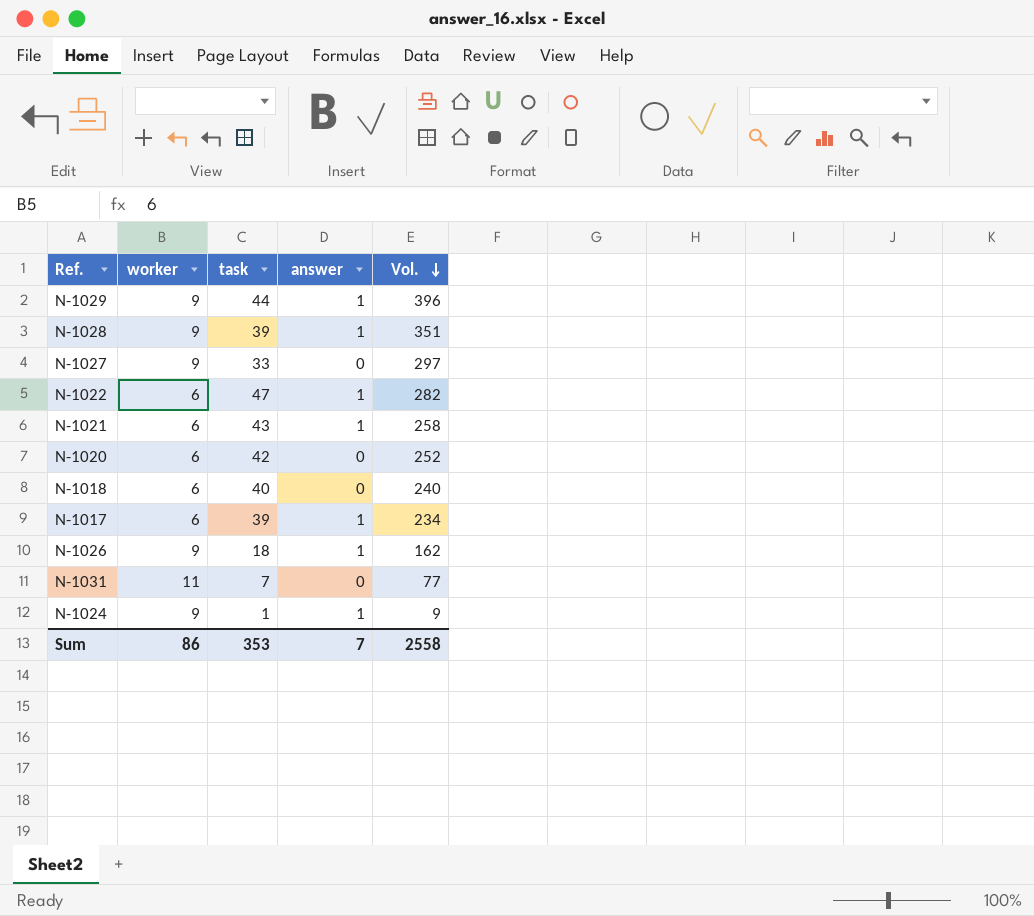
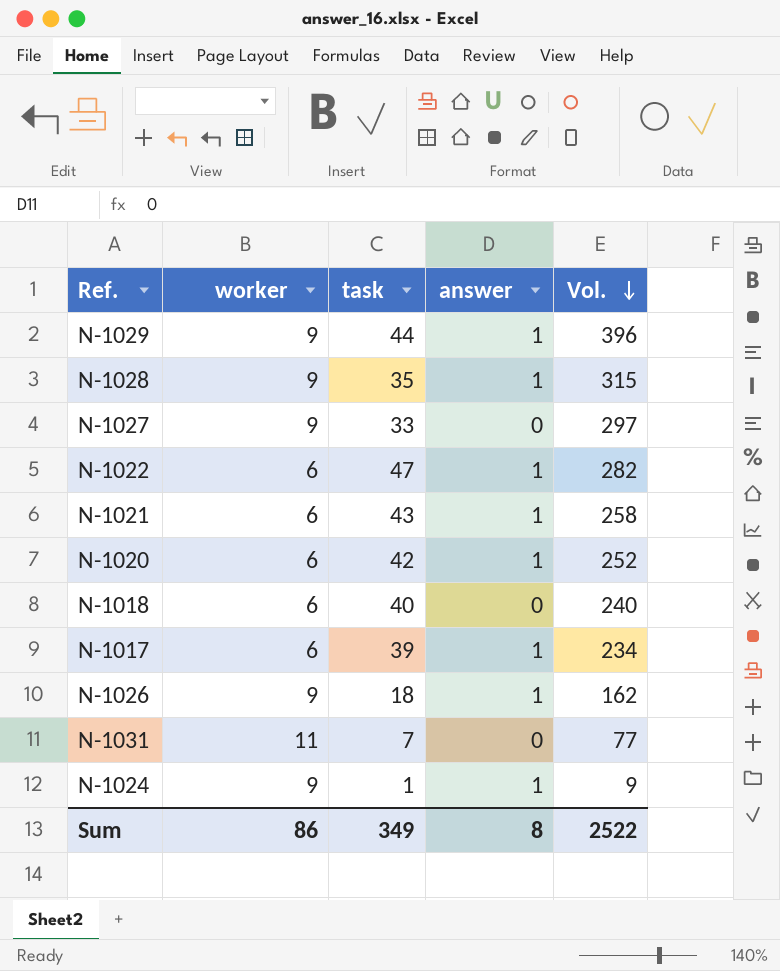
N-1028 | task: 39 -> 35
N-1028 | Vol.: 351 -> 315
N-1020 | answer: 0 -> 1
Sum | task: 353 -> 349
Sum | answer: 7 -> 8
Sum | Vol.: 2558 -> 2522

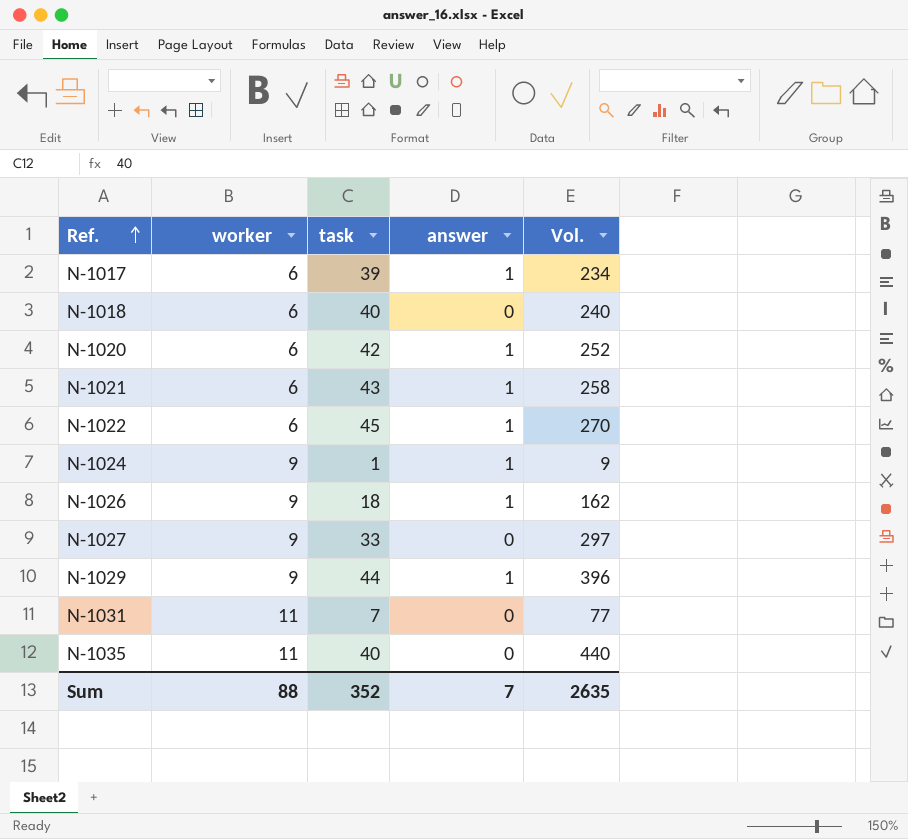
row order: Vol. descending -> Ref. ascending
row N-1028: 9 | 35 | 1 | 315 -> none
N-1022 | task: 47 -> 45
N-1022 | Vol.: 282 -> 270
row N-1035: none -> 11 | 40 | 0 | 440
Sum | worker: 86 -> 88
Sum | task: 349 -> 352
Sum | answer: 8 -> 7
Sum | Vol.: 2522 -> 2635

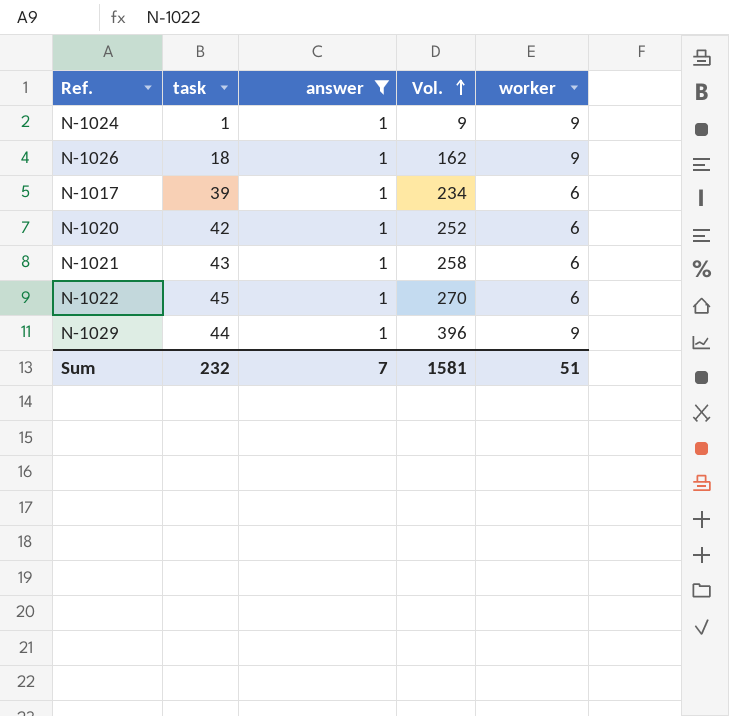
filter: none -> answer = 1
row order: Ref. ascending -> Vol. ascending
column worker | position: 2 -> 5
Sum | task: 352 -> 232
Sum | Vol.: 2635 -> 1581
Sum | worker: 88 -> 51

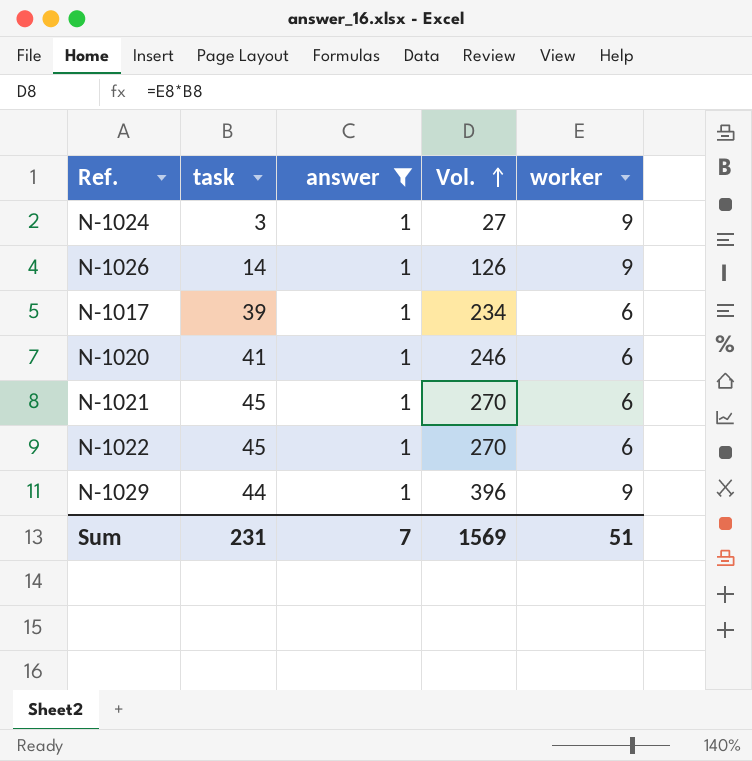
N-1024 | task: 1 -> 3
N-1024 | Vol.: 9 -> 27
N-1026 | task: 18 -> 14
N-1026 | Vol.: 162 -> 126
N-1020 | task: 42 -> 41
N-1020 | Vol.: 252 -> 246
N-1021 | task: 43 -> 45
N-1021 | Vol.: 258 -> 270
Sum | task: 232 -> 231
Sum | Vol.: 1581 -> 1569

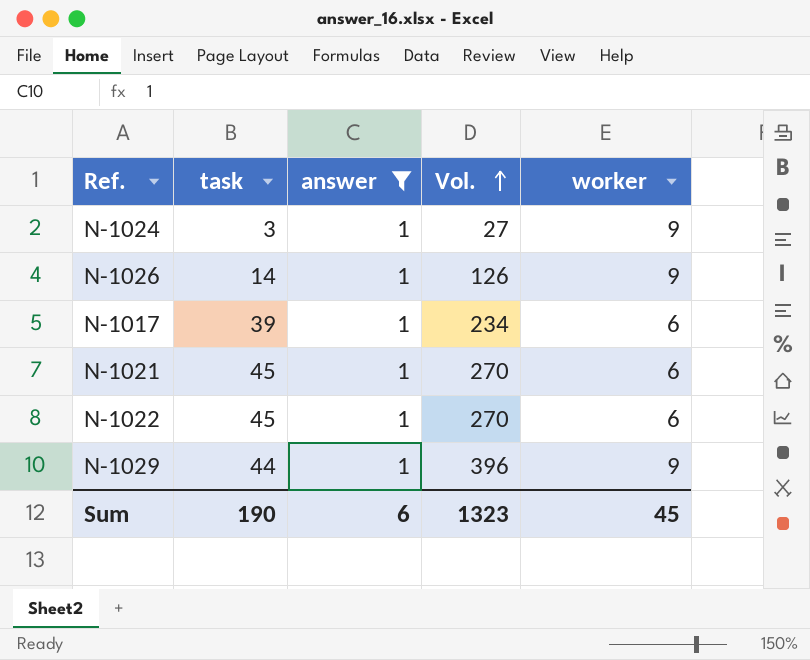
row N-1020: 41 | 1 | 246 | 6 -> none
Sum | task: 231 -> 190
Sum | answer: 7 -> 6
Sum | Vol.: 1569 -> 1323
Sum | worker: 51 -> 45

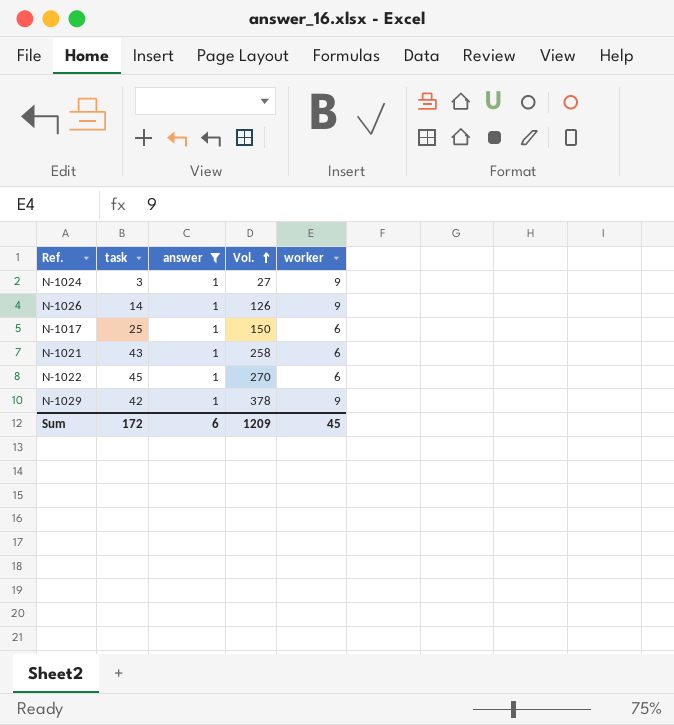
N-1017 | task: 39 -> 25
N-1017 | Vol.: 234 -> 150
N-1021 | task: 45 -> 43
N-1021 | Vol.: 270 -> 258
N-1029 | task: 44 -> 42
N-1029 | Vol.: 396 -> 378
Sum | task: 190 -> 172
Sum | Vol.: 1323 -> 1209

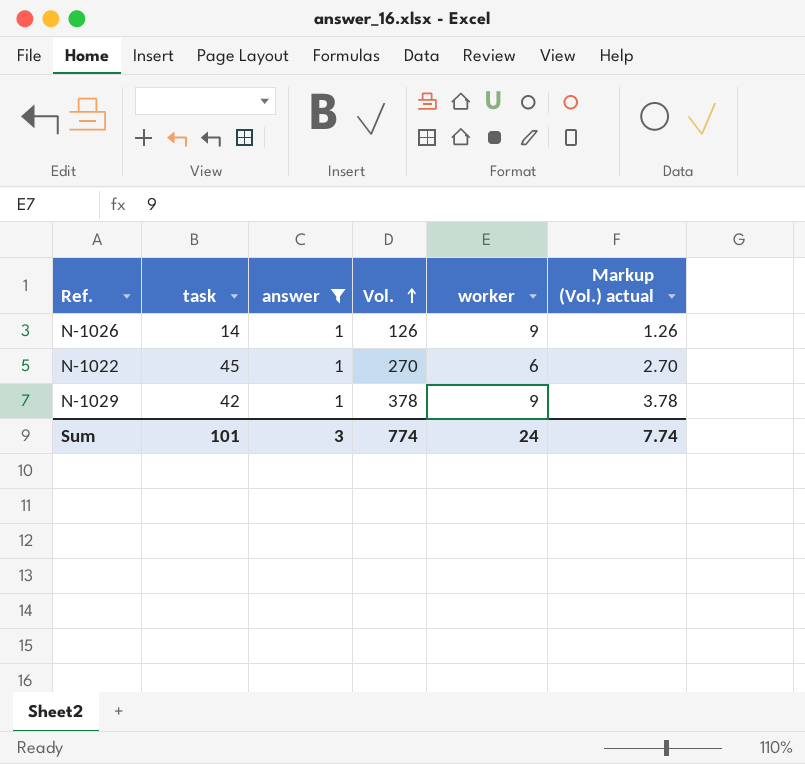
column Markup (Vol.) actual | formula: none -> [Vol.] * 0.01
row N-1024: 3 | 1 | 27 | 9 -> none
row N-1017: 25 | 1 | 150 | 6 -> none
row N-1021: 43 | 1 | 258 | 6 -> none
Sum | task: 172 -> 101
Sum | answer: 6 -> 3
Sum | Vol.: 1209 -> 774
Sum | worker: 45 -> 24

